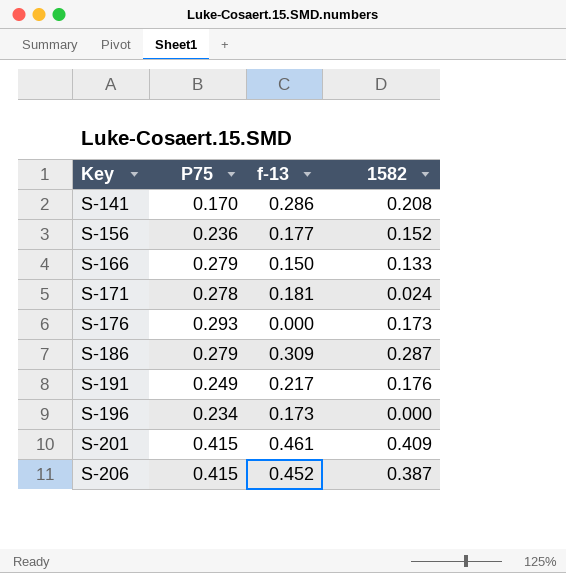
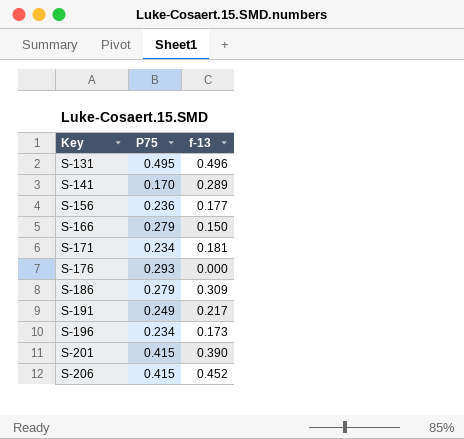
column 1582 | position: 4 -> none
row S-131: none -> 0.495 | 0.496
S-141 | f-13: 0.286 -> 0.289
S-171 | P75: 0.278 -> 0.234
S-201 | f-13: 0.461 -> 0.390

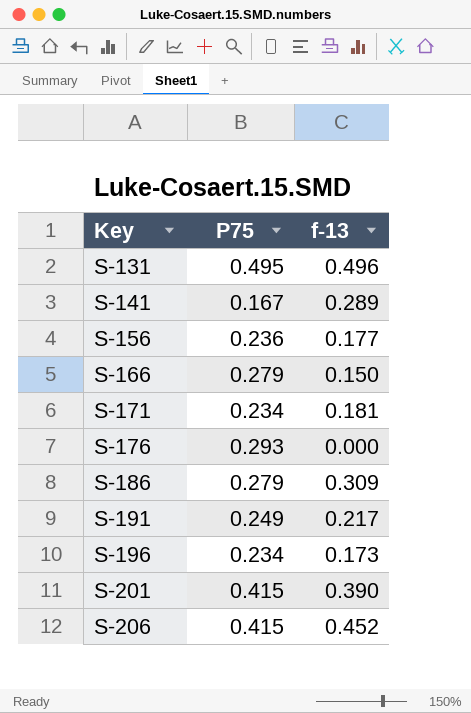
S-141 | P75: 0.170 -> 0.167

